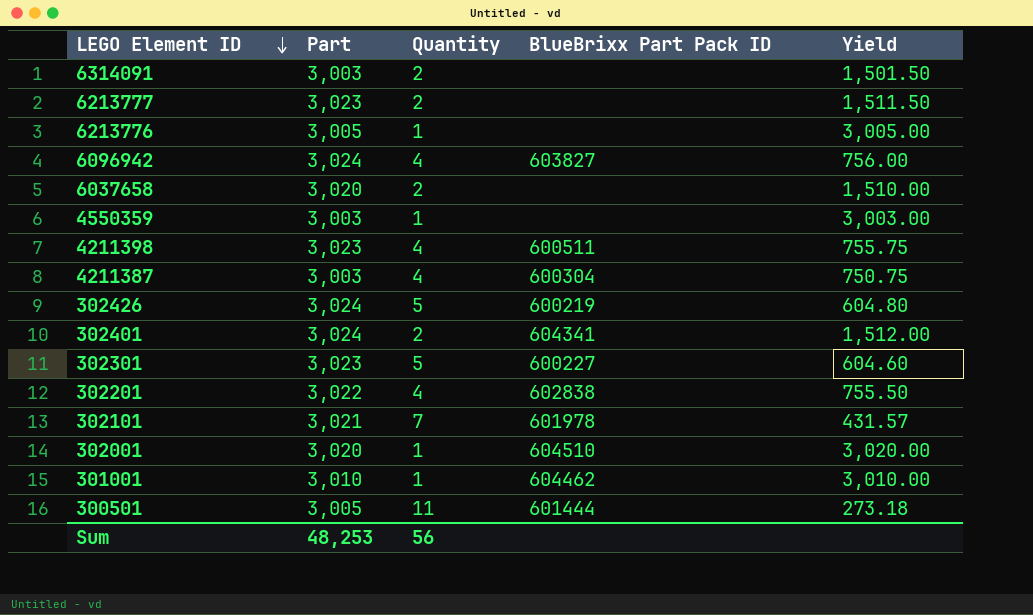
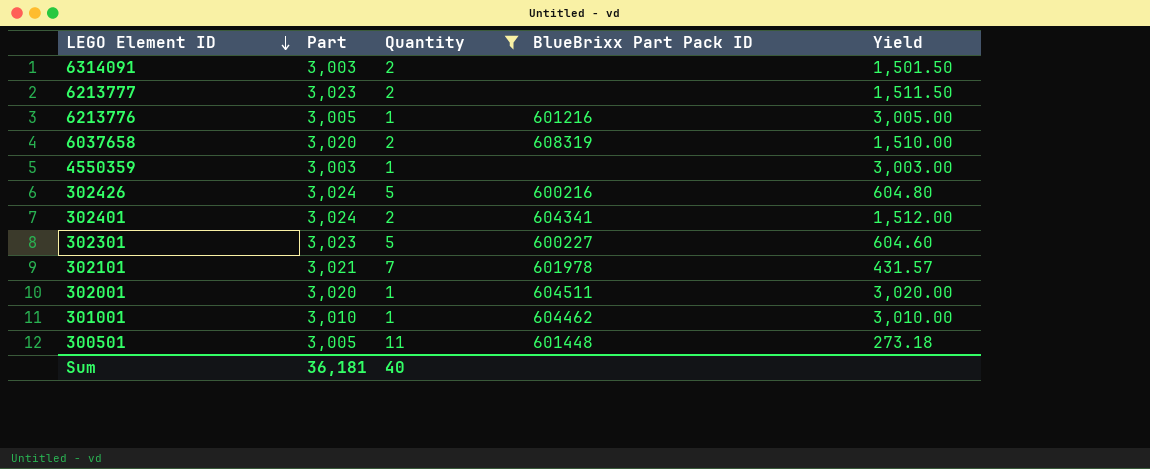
filter: none -> Quantity != 4
6213776 | BlueBrixx Part Pack ID: none -> 601216
6037658 | BlueBrixx Part Pack ID: none -> 608319
302426 | BlueBrixx Part Pack ID: 600219 -> 600216
302001 | BlueBrixx Part Pack ID: 604510 -> 604511
300501 | BlueBrixx Part Pack ID: 601444 -> 601448
Sum | Part: 48,253 -> 36,181
Sum | Quantity: 56 -> 40

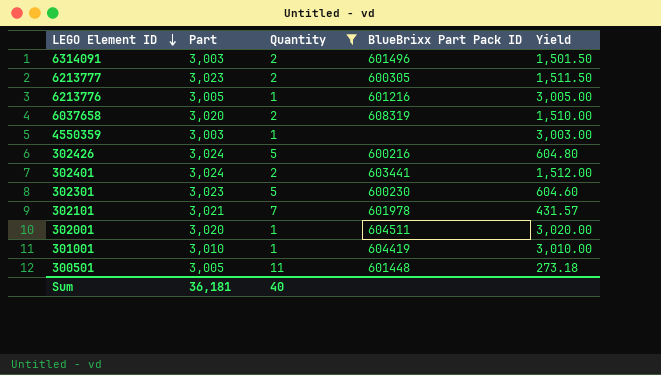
6314091 | BlueBrixx Part Pack ID: none -> 601496
6213777 | BlueBrixx Part Pack ID: none -> 600305
302401 | BlueBrixx Part Pack ID: 604341 -> 603441
302301 | BlueBrixx Part Pack ID: 600227 -> 600230
301001 | BlueBrixx Part Pack ID: 604462 -> 604419

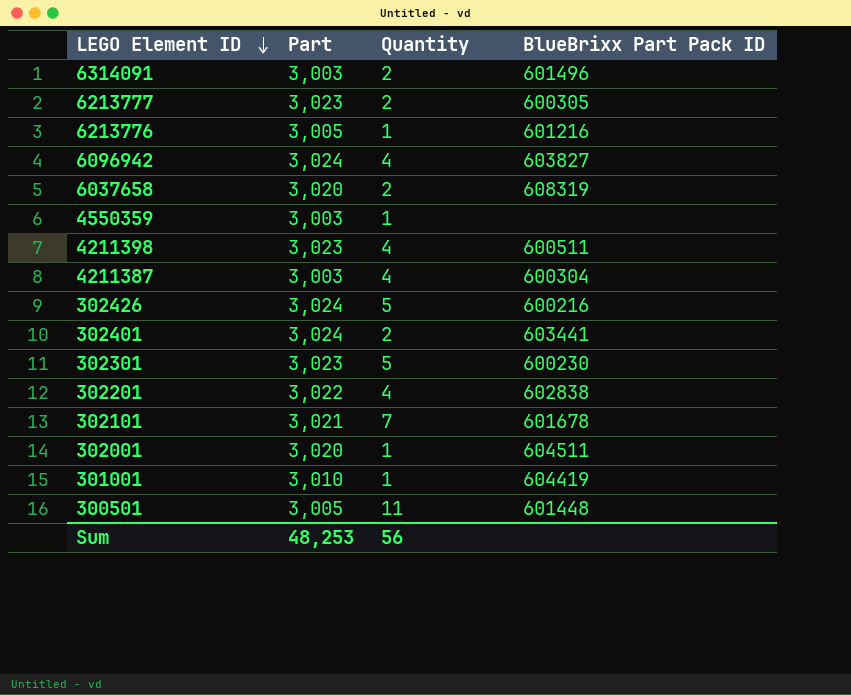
filter: Quantity != 4 -> none
column Yield | formula: [Part] / [Quantity] -> none
302101 | BlueBrixx Part Pack ID: 601978 -> 601678
Sum | Part: 36,181 -> 48,253
Sum | Quantity: 40 -> 56

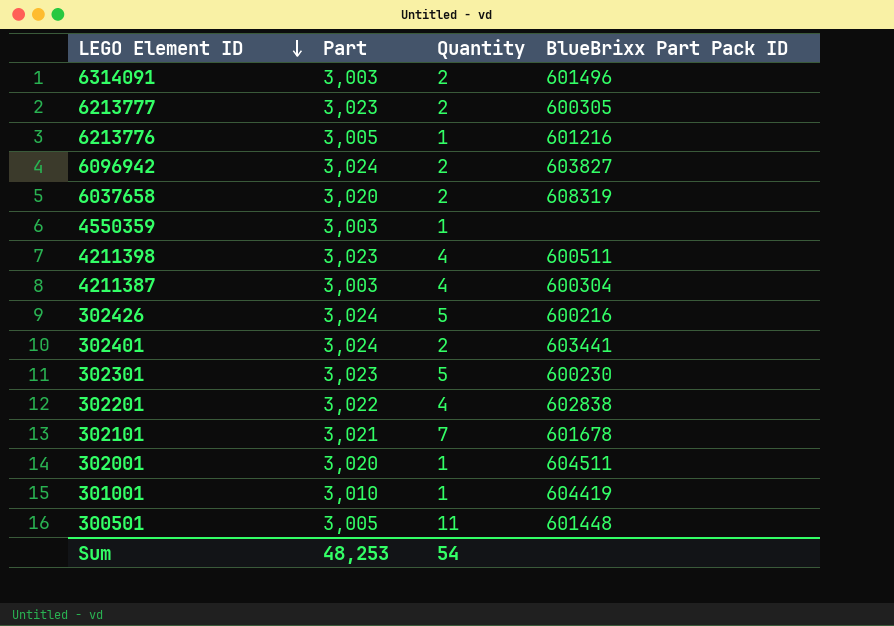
6096942 | Quantity: 4 -> 2
Sum | Quantity: 56 -> 54

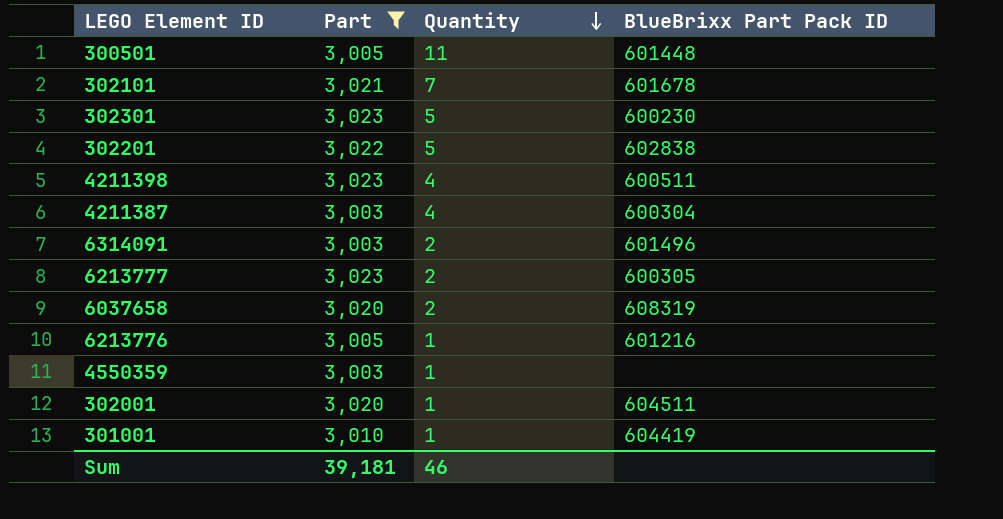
filter: none -> Part != 3,024
row order: LEGO Element ID descending -> Quantity descending
302201 | Quantity: 4 -> 5
Sum | Part: 48,253 -> 39,181
Sum | Quantity: 54 -> 46

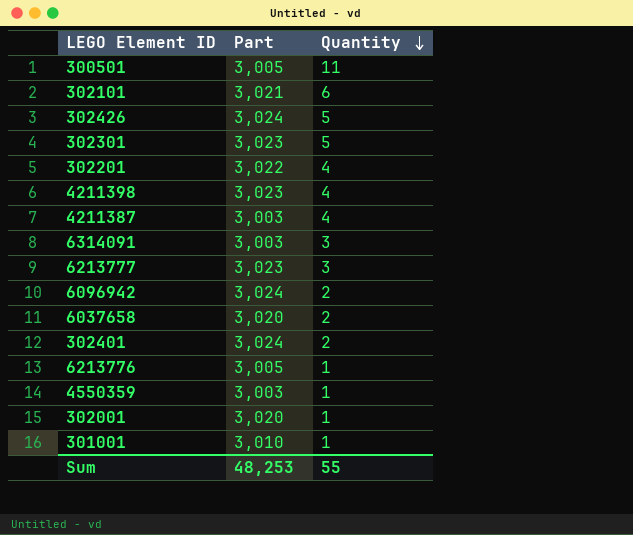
filter: Part != 3,024 -> none
column BlueBrixx Part Pack ID | position: 4 -> none
302101 | Quantity: 7 -> 6
302201 | Quantity: 5 -> 4
6314091 | Quantity: 2 -> 3
6213777 | Quantity: 2 -> 3
Sum | Part: 39,181 -> 48,253
Sum | Quantity: 46 -> 55

